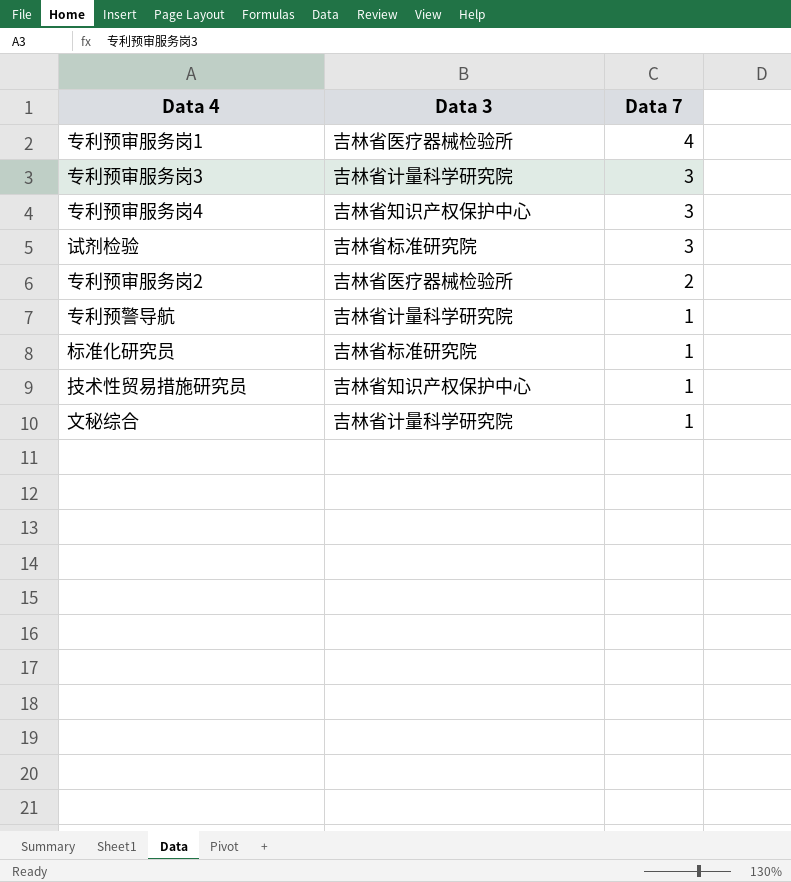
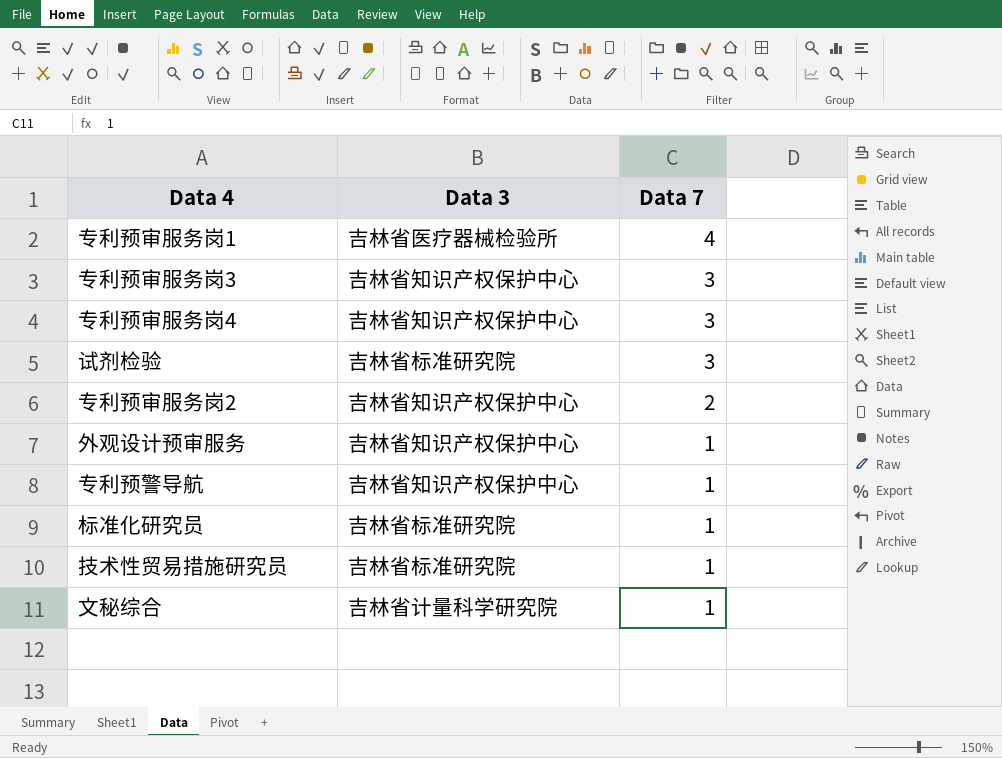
专利预审服务岗3 | Data 3: 吉林省计量科学研究院 -> 吉林省知识产权保护中心
专利预审服务岗2 | Data 3: 吉林省医疗器械检验所 -> 吉林省知识产权保护中心
row 外观设计预审服务: none -> 吉林省知识产权保护中心 | 1
专利预警导航 | Data 3: 吉林省计量科学研究院 -> 吉林省知识产权保护中心
技术性贸易措施研究员 | Data 3: 吉林省知识产权保护中心 -> 吉林省标准研究院

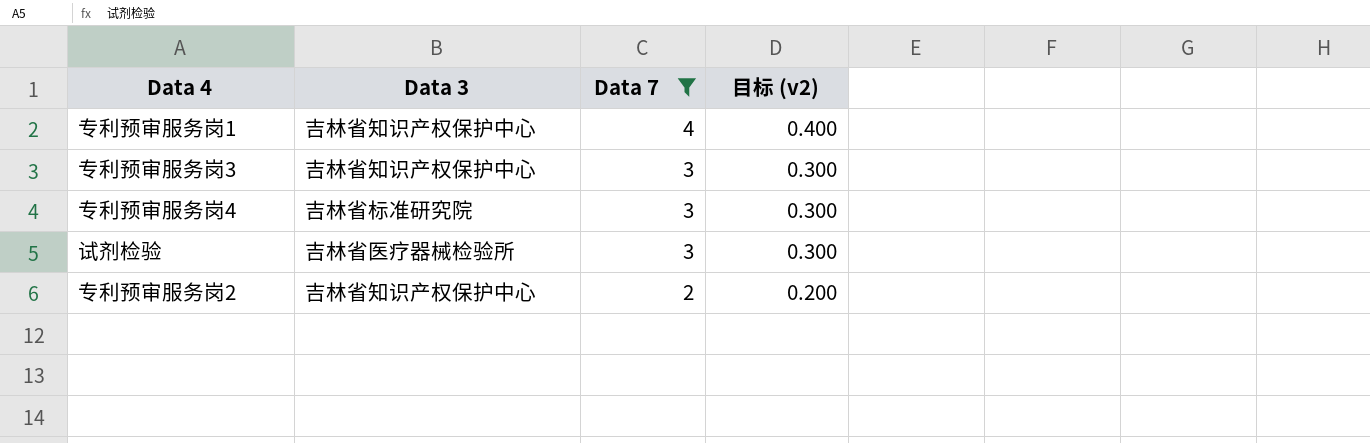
filter: none -> Data 7 != 1
column 目标 (v2) | formula: none -> [Data 7] * 0.1
专利预审服务岗1 | Data 3: 吉林省医疗器械检验所 -> 吉林省知识产权保护中心
专利预审服务岗4 | Data 3: 吉林省知识产权保护中心 -> 吉林省标准研究院
试剂检验 | Data 3: 吉林省标准研究院 -> 吉林省医疗器械检验所

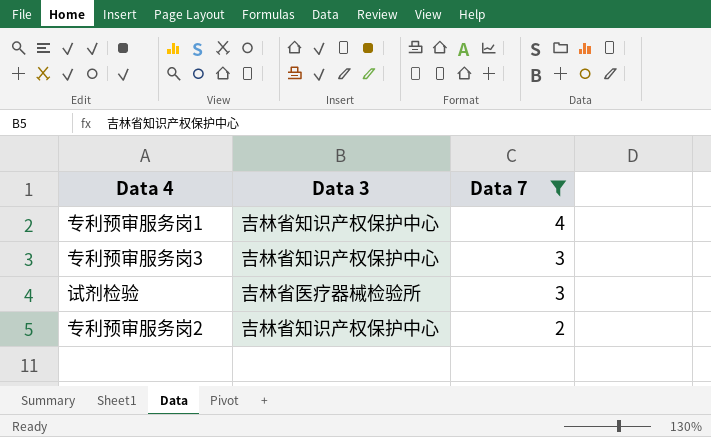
column 目标 (v2) | formula: [Data 7] * 0.1 -> none
row 专利预审服务岗4: 吉林省标准研究院 | 3 | 0.300 -> none

